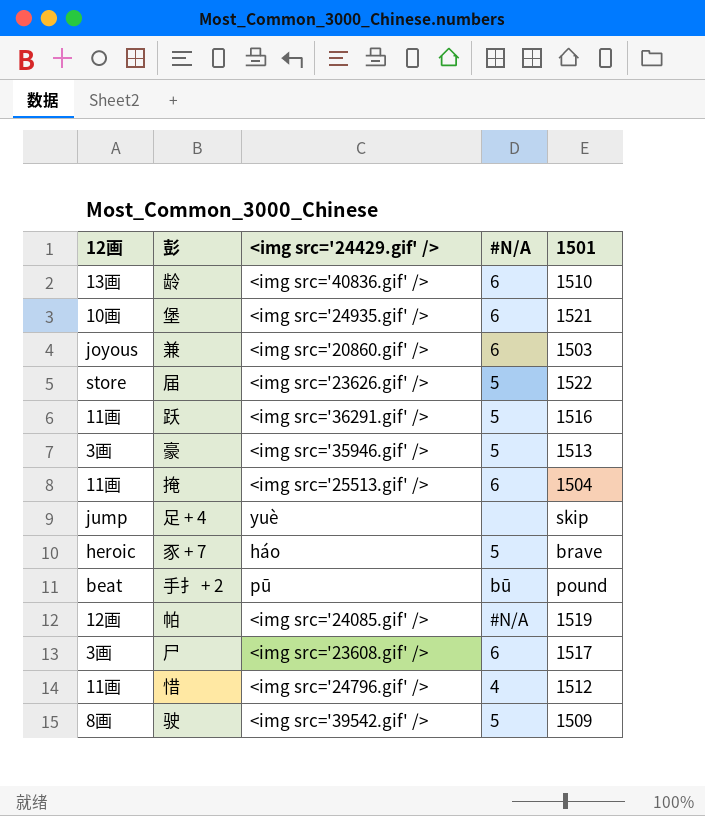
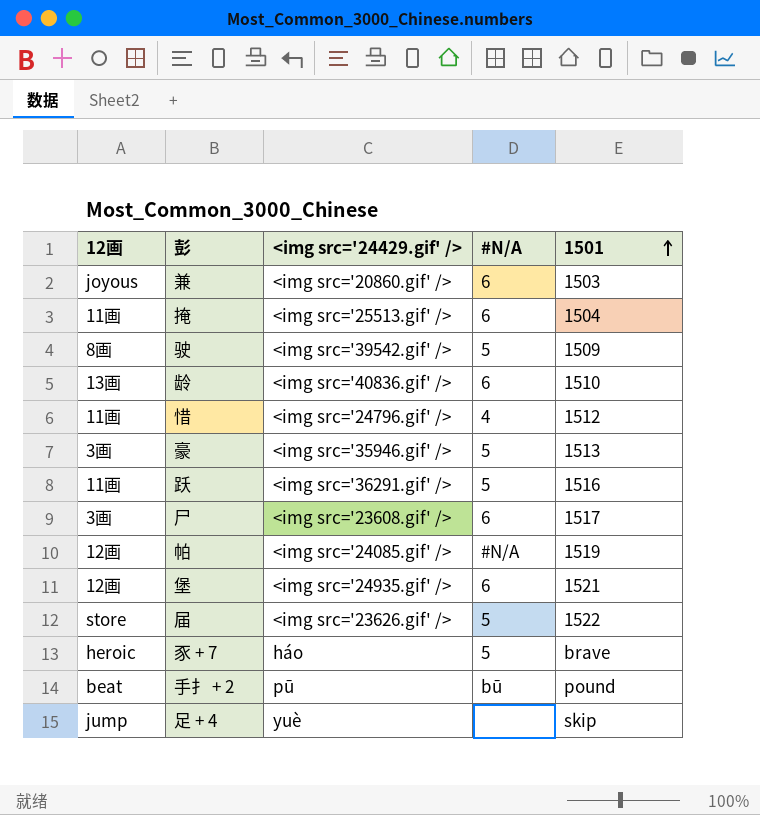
row order: none -> 1501 ascending
堡 | 12画: 10画 -> 12画

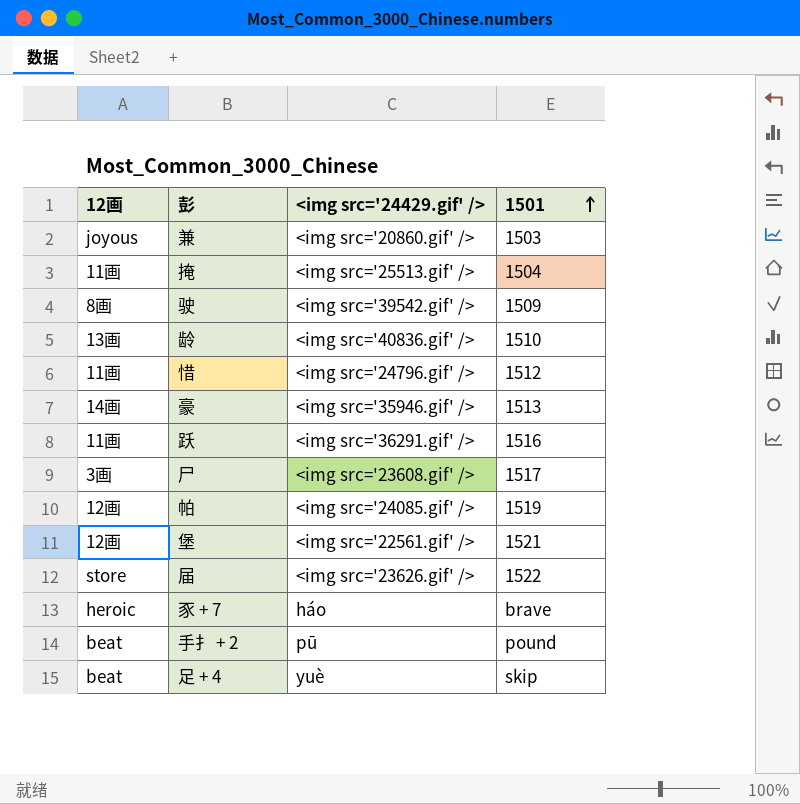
column #N/A | position: 4 -> none
豪 | 12画: 3画 -> 14画
堡 | <img src='24429.gif' />: <img src='24935.gif' /> -> <img src='22561.gif' />
足 + 4 | 12画: jump -> beat

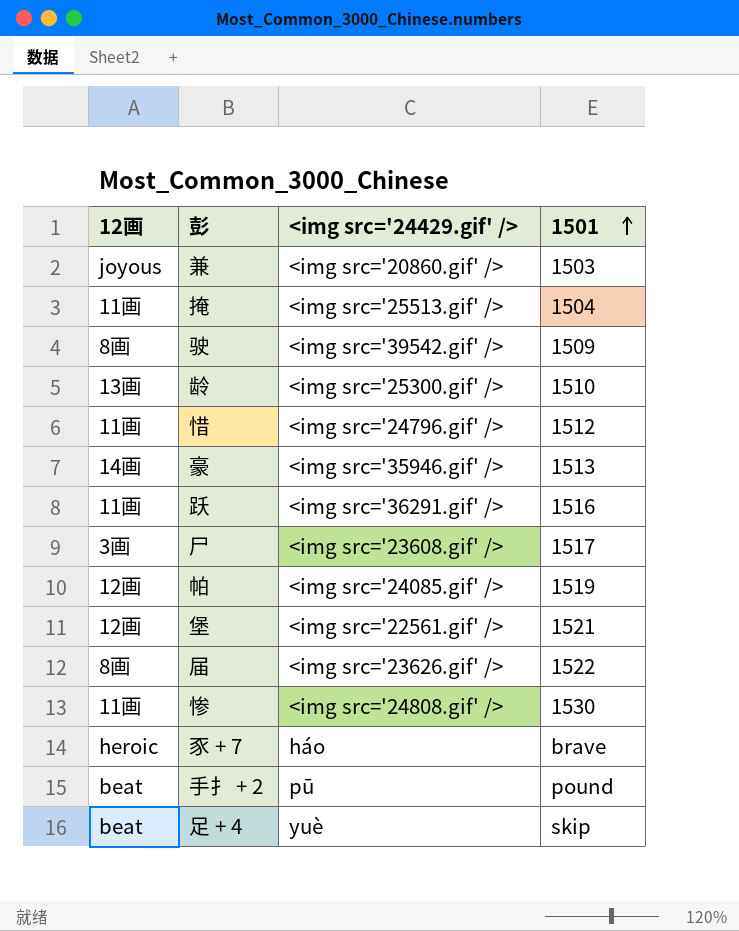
龄 | <img src='24429.gif' />: <img src='40836.gif' /> -> <img src='25300.gif' />
届 | 12画: store -> 8画
row 惨: none -> 11画 | <img src='24808.gif' /> | 1530

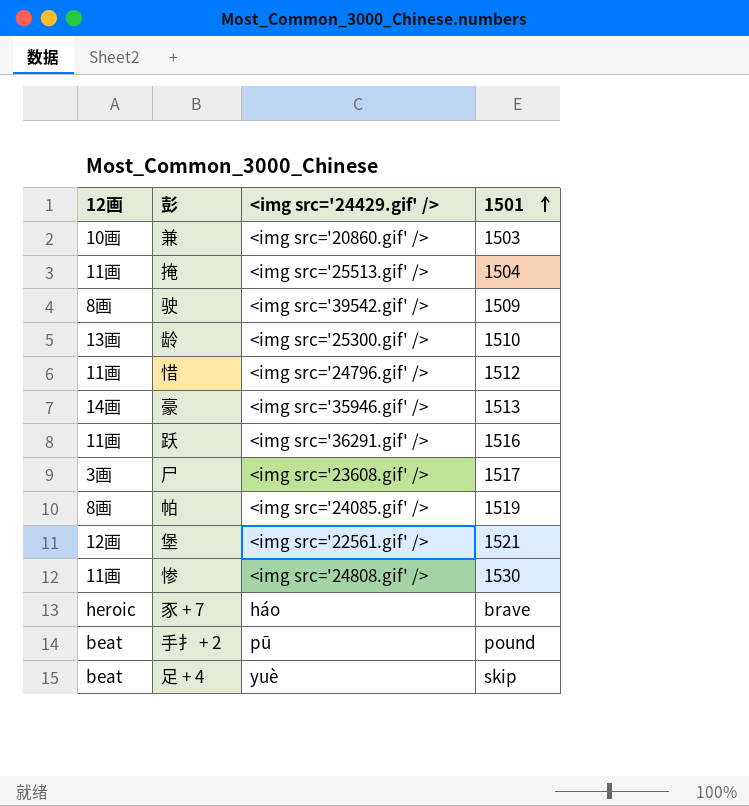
row 届: 8画 | <img src='23626.gif' /> | 1522 -> none
兼 | 12画: joyous -> 10画
帕 | 12画: 12画 -> 8画

